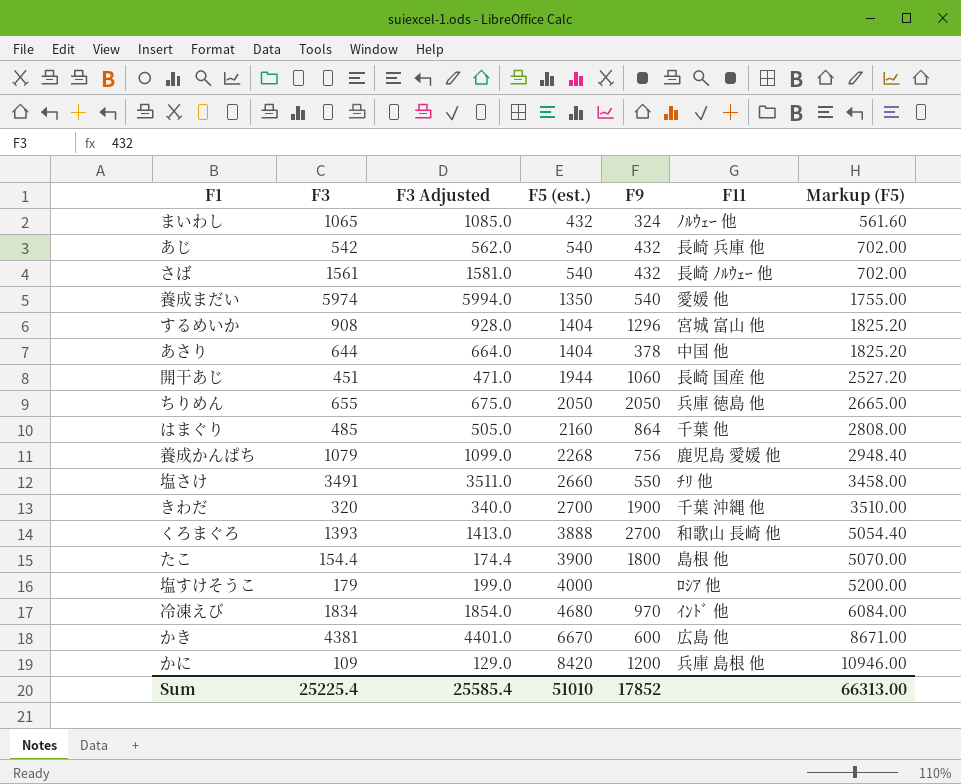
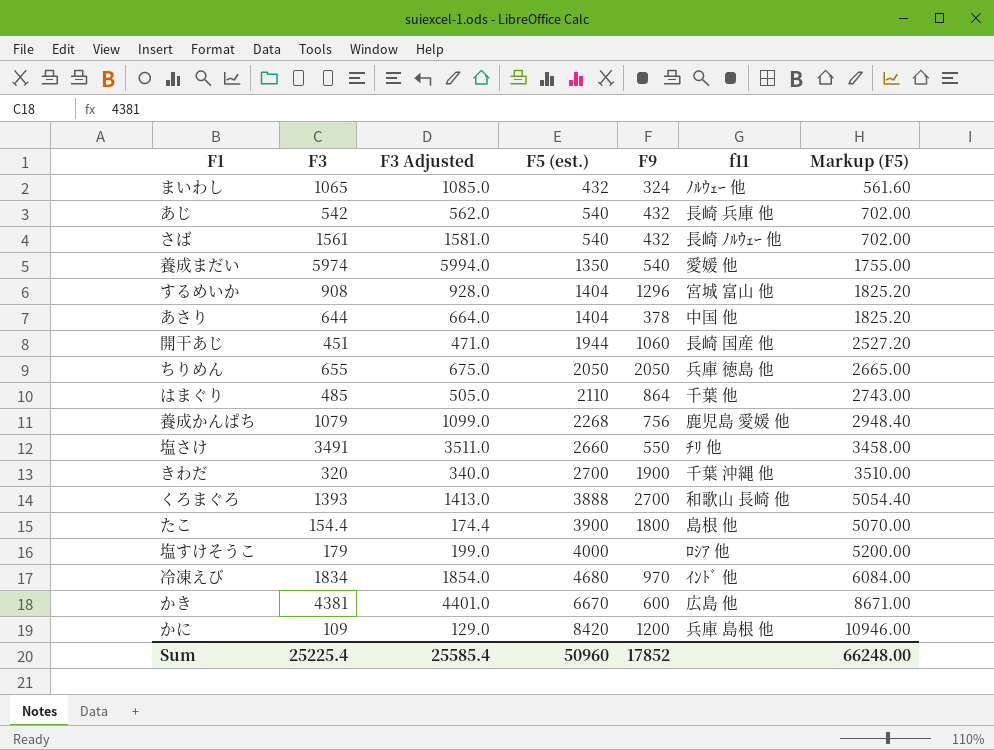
column name: F11 -> f11
はまぐり | F5 (est.): 2160 -> 2110
はまぐり | Markup (F5): 2808.00 -> 2743.00
Sum | F5 (est.): 51010 -> 50960
Sum | Markup (F5): 66313.00 -> 66248.00

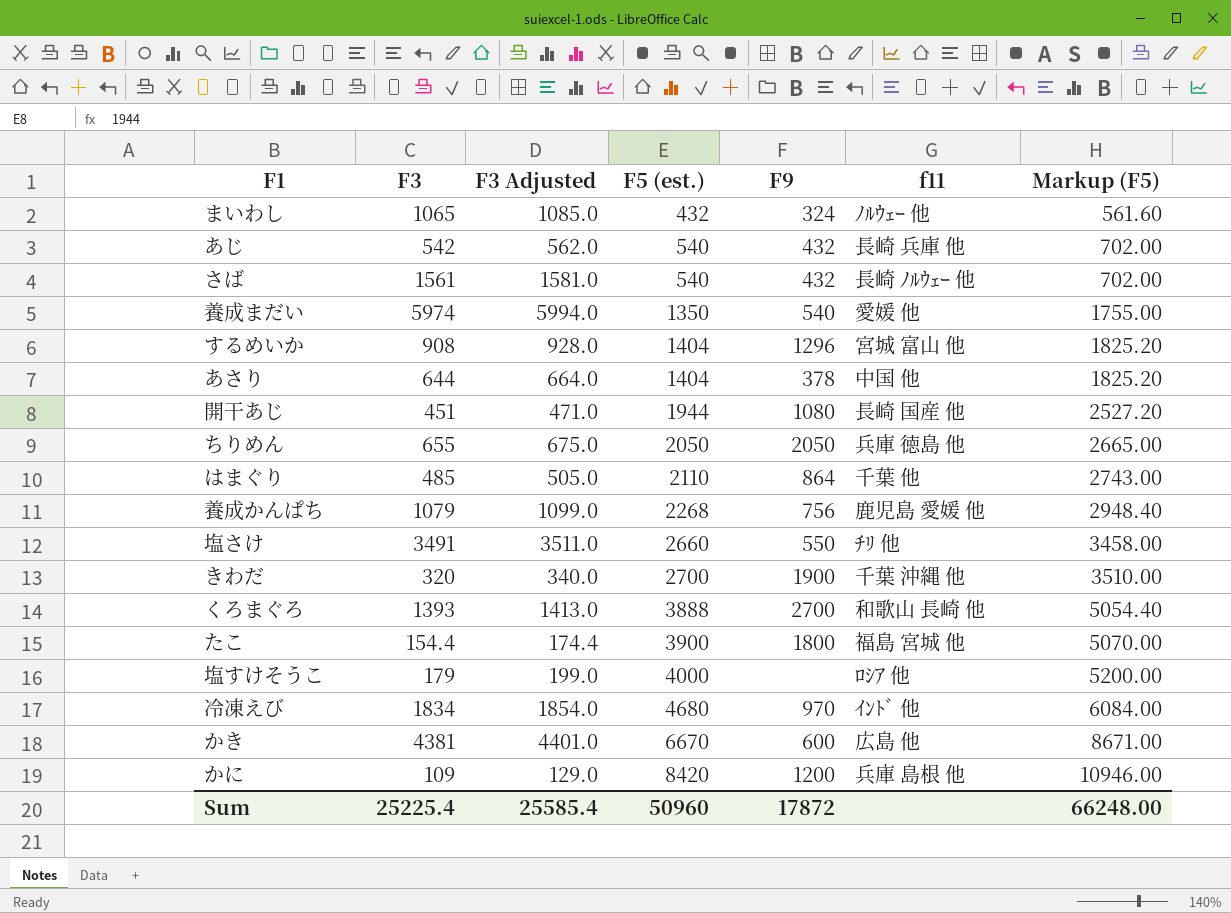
開干あじ | F9: 1060 -> 1080
たこ | f11: 島根 他 -> 福島 宮城 他
Sum | F9: 17852 -> 17872

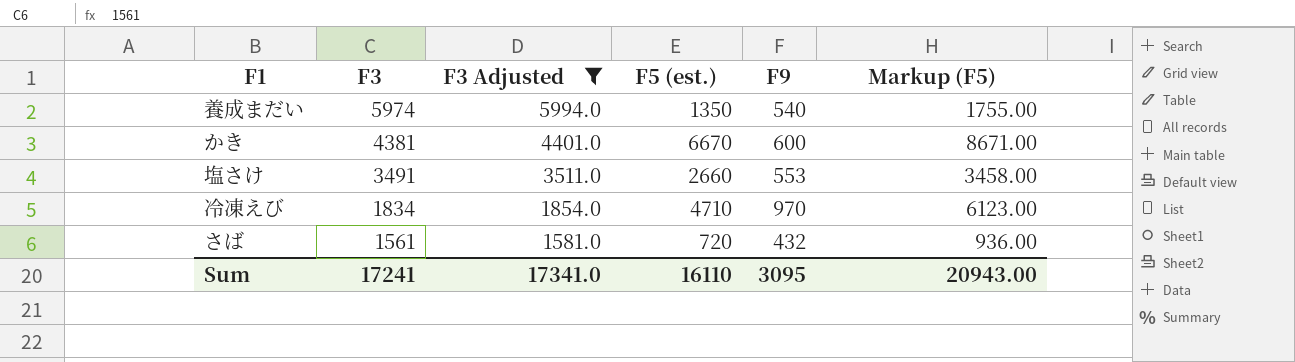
filter: none -> F3 Adjusted >= 1581.0
row order: F5 (est.) ascending -> F3 descending
column f11 | position: 6 -> none
塩さけ | F9: 550 -> 553
冷凍えび | F5 (est.): 4680 -> 4710
冷凍えび | Markup (F5): 6084.00 -> 6123.00
さば | F5 (est.): 540 -> 720
さば | Markup (F5): 702.00 -> 936.00
Sum | F3: 25225.4 -> 17241
Sum | F3 Adjusted: 25585.4 -> 17341.0
Sum | F5 (est.): 50960 -> 16110
Sum | F9: 17872 -> 3095
Sum | Markup (F5): 66248.00 -> 20943.00

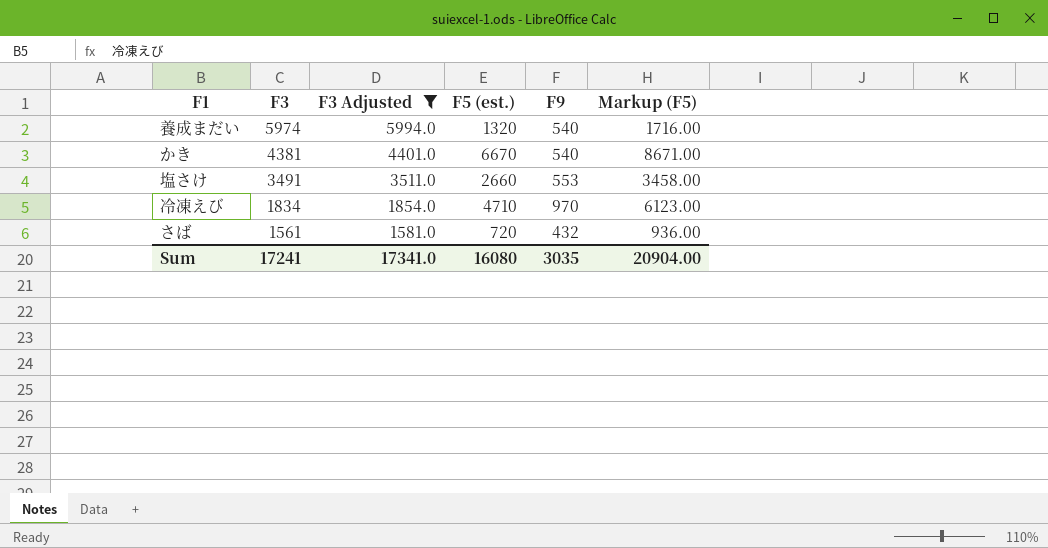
養成まだい | F5 (est.): 1350 -> 1320
養成まだい | Markup (F5): 1755.00 -> 1716.00
かき | F9: 600 -> 540
Sum | F5 (est.): 16110 -> 16080
Sum | F9: 3095 -> 3035
Sum | Markup (F5): 20943.00 -> 20904.00

